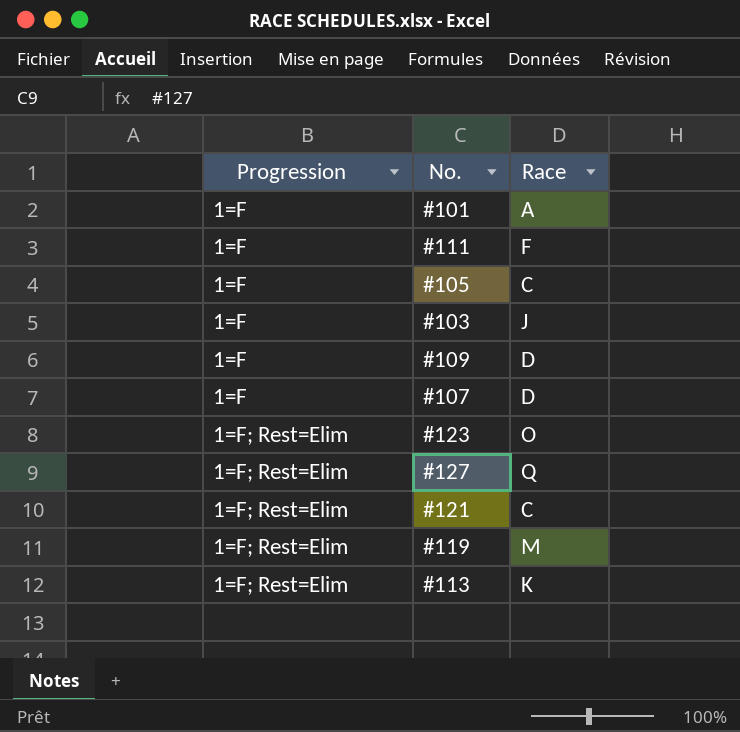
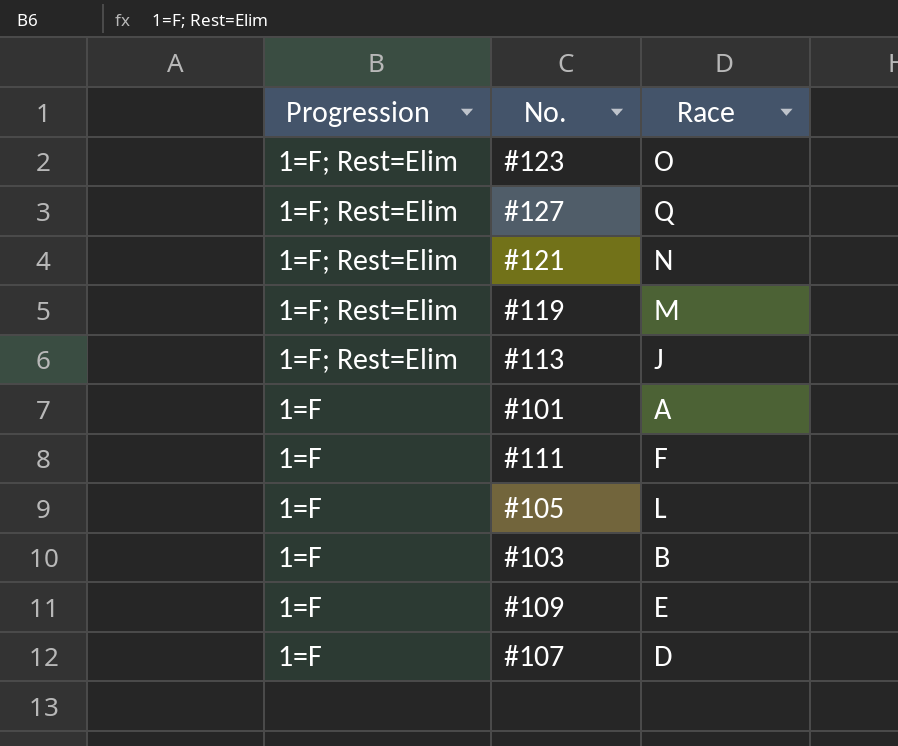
row order: Progression ascending -> Progression descending
#121 | Race: C -> N
#113 | Race: K -> J
#105 | Race: C -> L
#103 | Race: J -> B
#109 | Race: D -> E

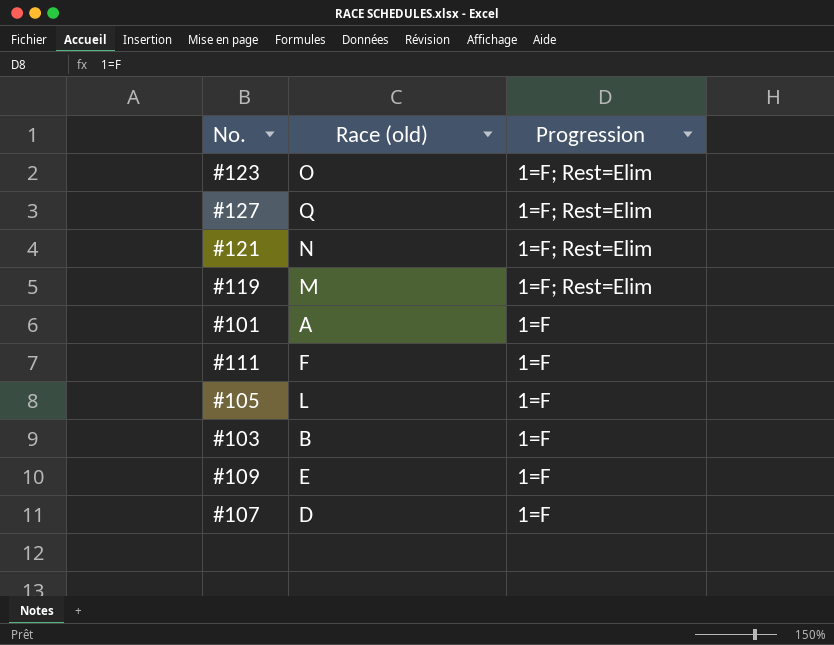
column name: Race -> Race (old)
column Progression | position: 1 -> 3
row #113: 1=F; Rest=Elim | J -> none

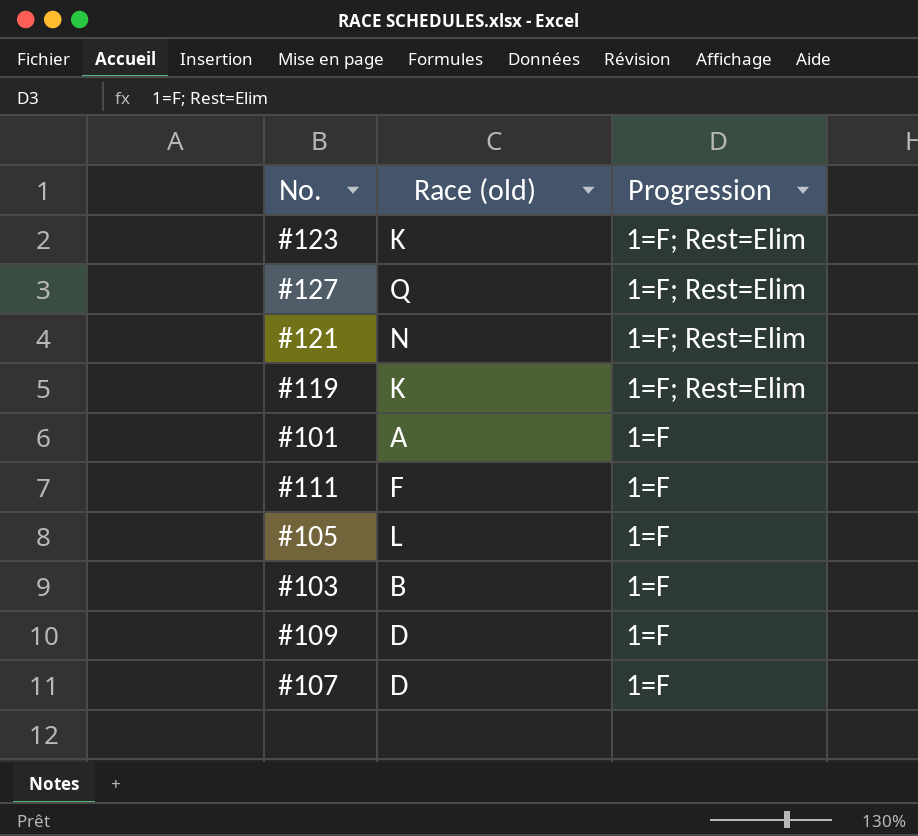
#123 | Race (old): O -> K
#119 | Race (old): M -> K
#109 | Race (old): E -> D

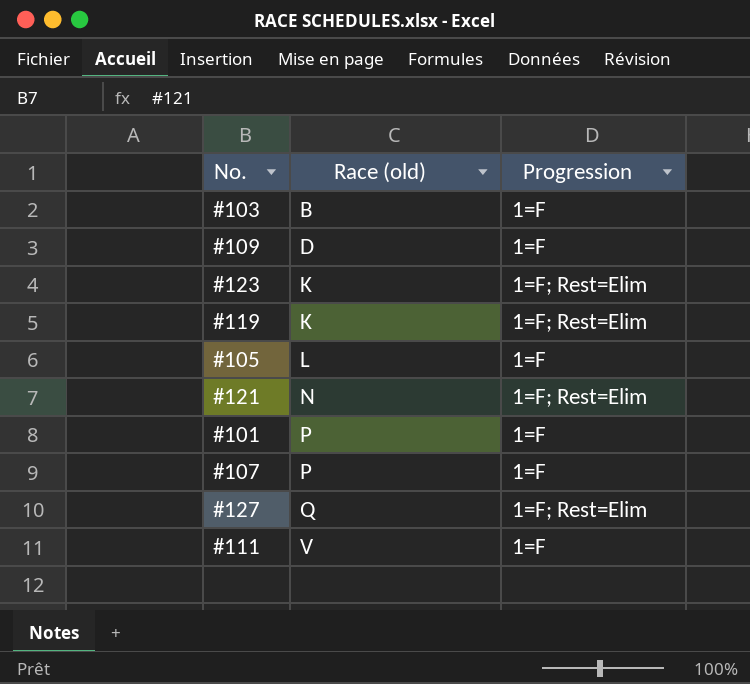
row order: Progression descending -> Race (old) ascending
#101 | Race (old): A -> P
#107 | Race (old): D -> P
#111 | Race (old): F -> V

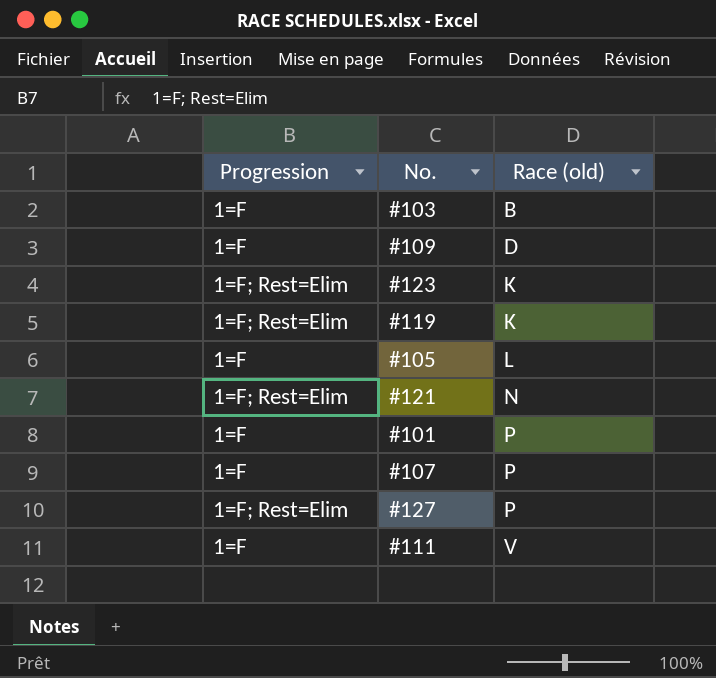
column Progression | position: 3 -> 1
#127 | Race (old): Q -> P

